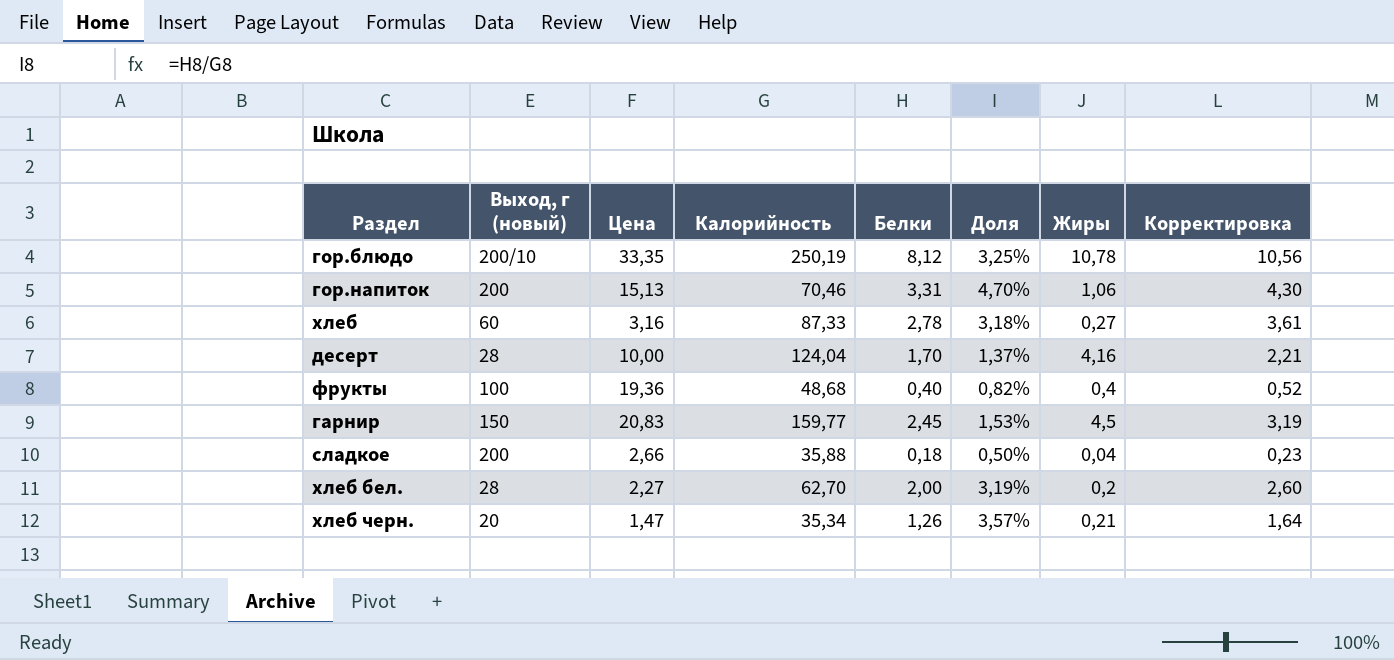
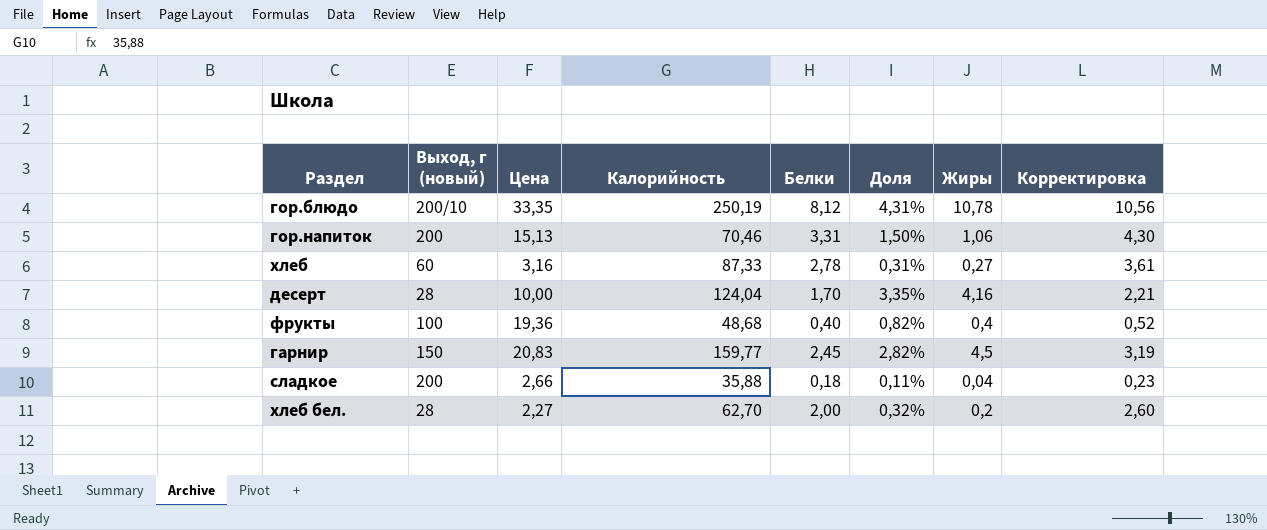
column Доля | formula: [Белки] / [Калорийность] -> [Жиры] / [Калорийность]
row хлеб черн.: 20 | 1,47 | 35,34 | 1,26 | 3,57% | 0,21 | 1,64 -> none

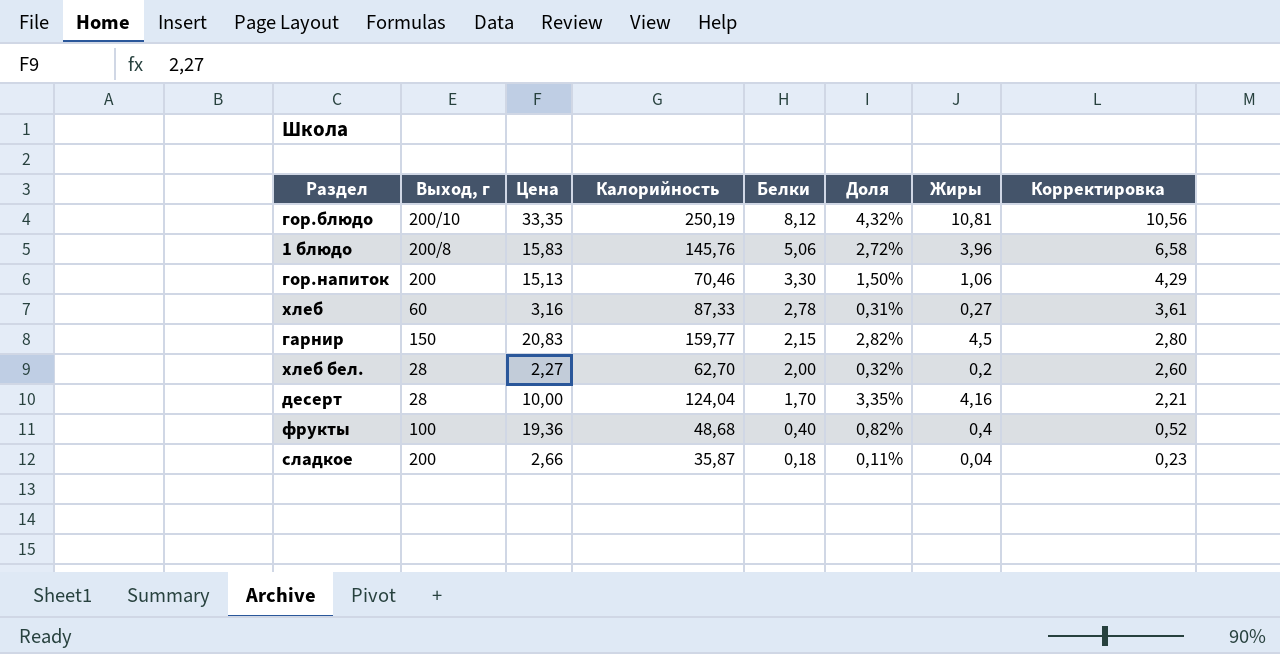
row order: none -> Белки descending
column name: Выход, г (новый) -> Выход, г
гор.блюдо | Доля: 4,31% -> 4,32%
гор.блюдо | Жиры: 10,78 -> 10,81
row 1 блюдо: none -> 200/8 | 15,83 | 145,76 | 5,06 | 2,72% | 3,96 | 6,58
гор.напиток | Белки: 3,31 -> 3,30
гор.напиток | Корректировка: 4,30 -> 4,29
гарнир | Белки: 2,45 -> 2,15
гарнир | Корректировка: 3,19 -> 2,80
сладкое | Калорийность: 35,88 -> 35,87

